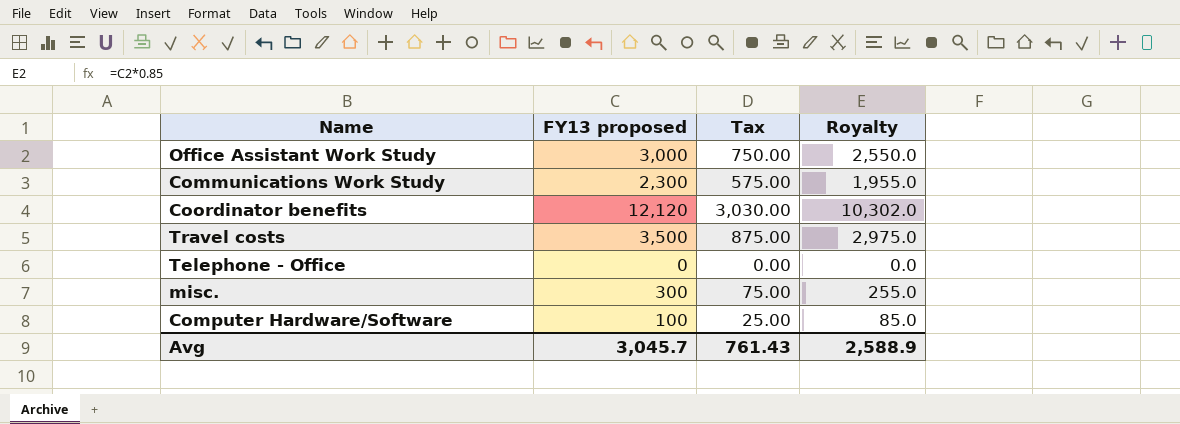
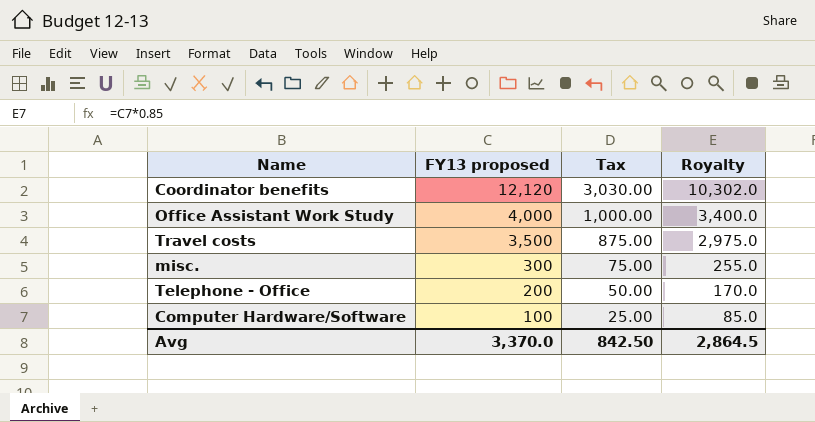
row order: none -> FY13 proposed descending
row Communications Work Study: 2,300 | 575.00 | 1,955.0 -> none
Office Assistant Work Study | FY13 proposed: 3,000 -> 4,000
Office Assistant Work Study | Tax: 750.00 -> 1,000.00
Office Assistant Work Study | Royalty: 2,550.0 -> 3,400.0
Telephone - Office | FY13 proposed: 0 -> 200
Telephone - Office | Tax: 0.00 -> 50.00
Telephone - Office | Royalty: 0.0 -> 170.0
Avg | FY13 proposed: 3,045.7 -> 3,370.0
Avg | Tax: 761.43 -> 842.50
Avg | Royalty: 2,588.9 -> 2,864.5

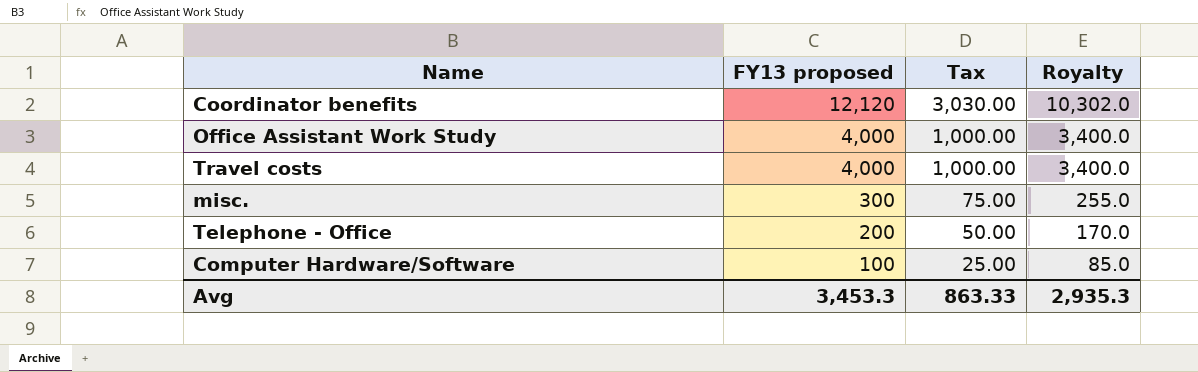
Travel costs | FY13 proposed: 3,500 -> 4,000
Travel costs | Tax: 875.00 -> 1,000.00
Travel costs | Royalty: 2,975.0 -> 3,400.0
Avg | FY13 proposed: 3,370.0 -> 3,453.3
Avg | Tax: 842.50 -> 863.33
Avg | Royalty: 2,864.5 -> 2,935.3

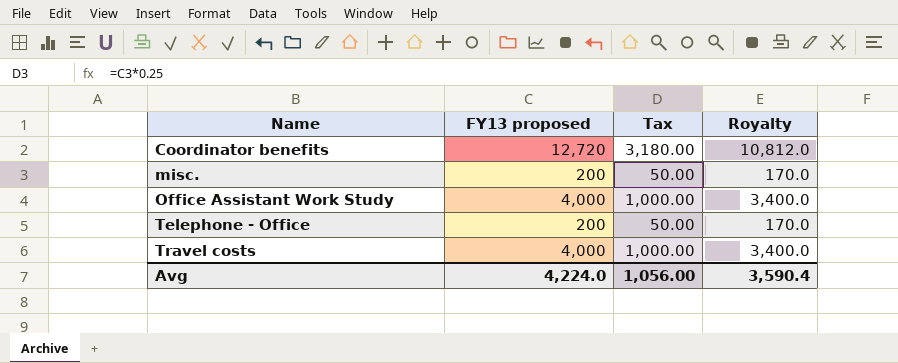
row order: FY13 proposed descending -> Name ascending
row Computer Hardware/Software: 100 | 25.00 | 85.0 -> none
Coordinator benefits | FY13 proposed: 12,120 -> 12,720
Coordinator benefits | Tax: 3,030.00 -> 3,180.00
Coordinator benefits | Royalty: 10,302.0 -> 10,812.0
misc. | FY13 proposed: 300 -> 200
misc. | Tax: 75.00 -> 50.00
misc. | Royalty: 255.0 -> 170.0
Avg | FY13 proposed: 3,453.3 -> 4,224.0
Avg | Tax: 863.33 -> 1,056.00
Avg | Royalty: 2,935.3 -> 3,590.4

